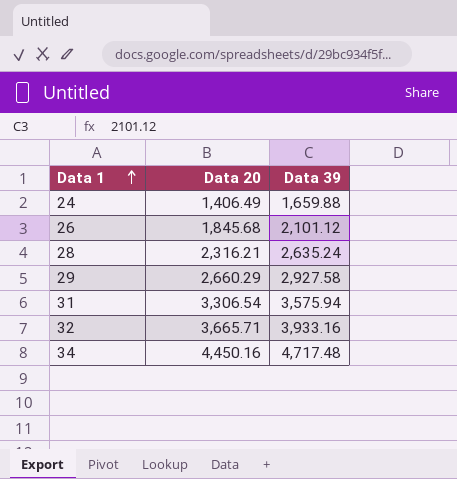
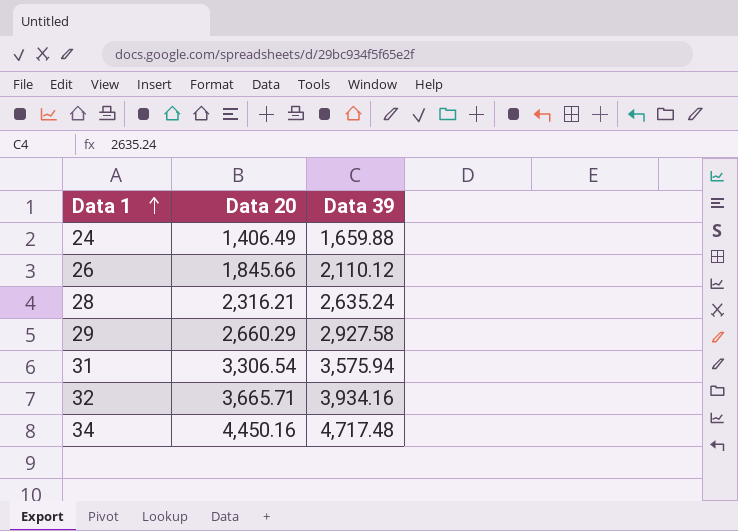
26 | Data 20: 1,845.68 -> 1,845.66
26 | Data 39: 2,101.12 -> 2,110.12
32 | Data 39: 3,933.16 -> 3,934.16

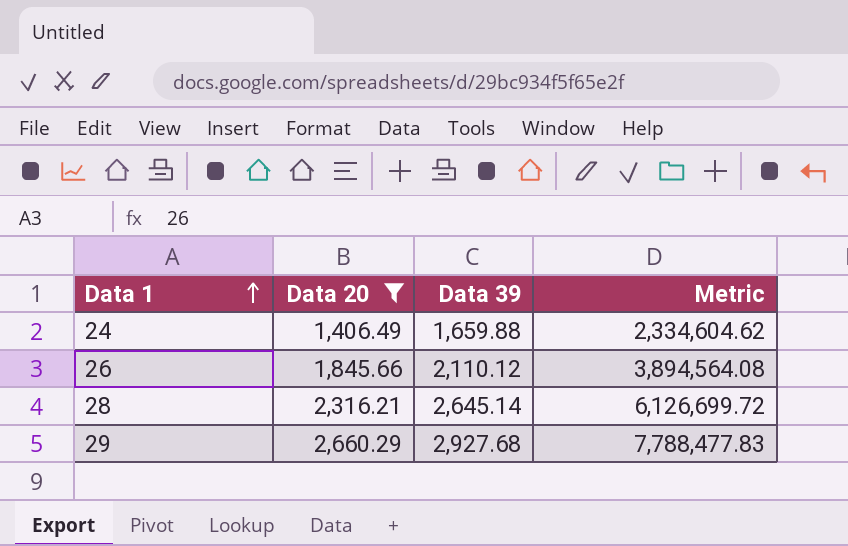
filter: none -> Data 20 <= 2,660.29
column Metric | formula: none -> [Data 20] * [Data 39]
28 | Data 39: 2,635.24 -> 2,645.14
29 | Data 39: 2,927.58 -> 2,927.68

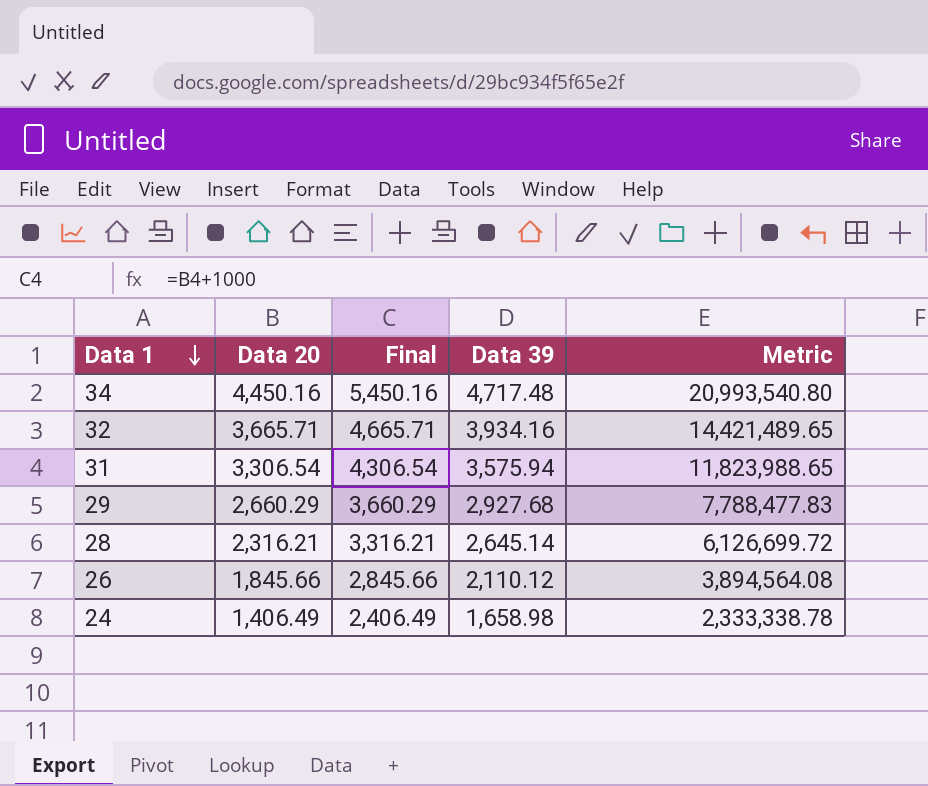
filter: Data 20 <= 2,660.29 -> none
row order: Data 1 ascending -> Data 1 descending
column Final | formula: none -> [Data 20] + 1000
24 | Data 39: 1,659.88 -> 1,658.98
24 | Metric: 2,334,604.62 -> 2,333,338.78

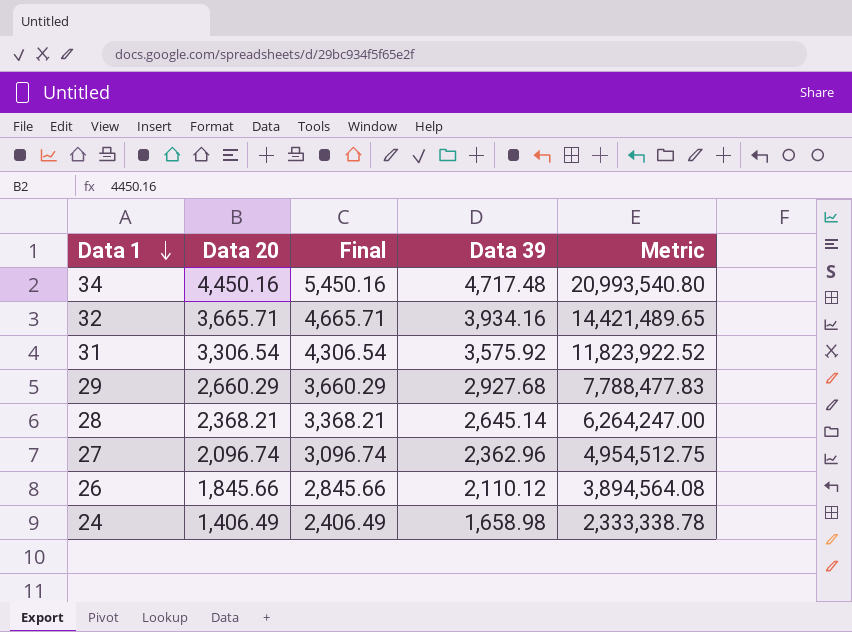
31 | Data 39: 3,575.94 -> 3,575.92
31 | Metric: 11,823,988.65 -> 11,823,922.52
28 | Data 20: 2,316.21 -> 2,368.21
28 | Final: 3,316.21 -> 3,368.21
28 | Metric: 6,126,699.72 -> 6,264,247.00
row 27: none -> 2,096.74 | 3,096.74 | 2,362.96 | 4,954,512.75

